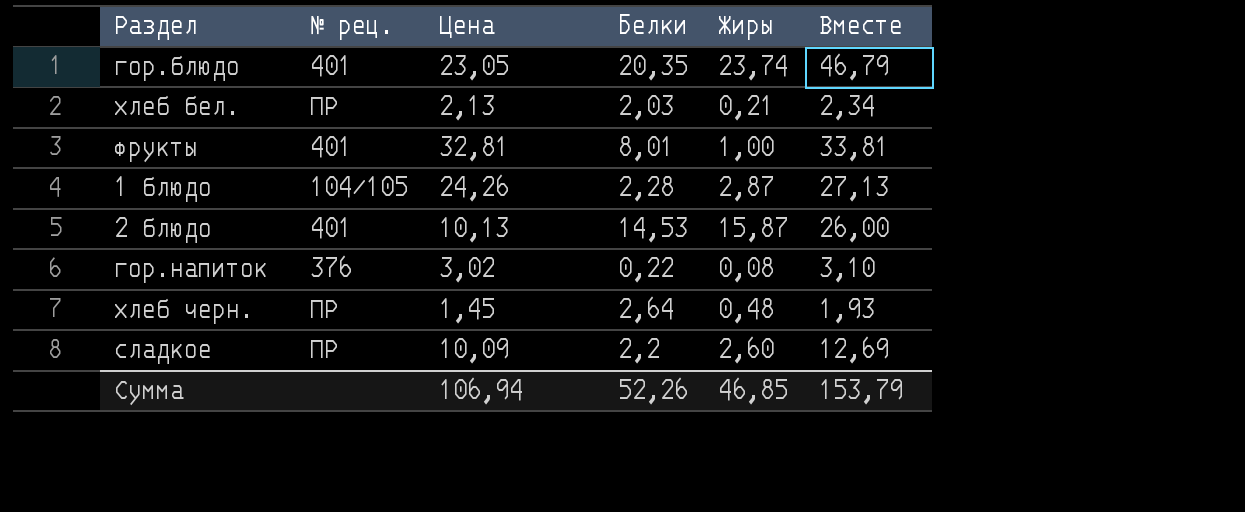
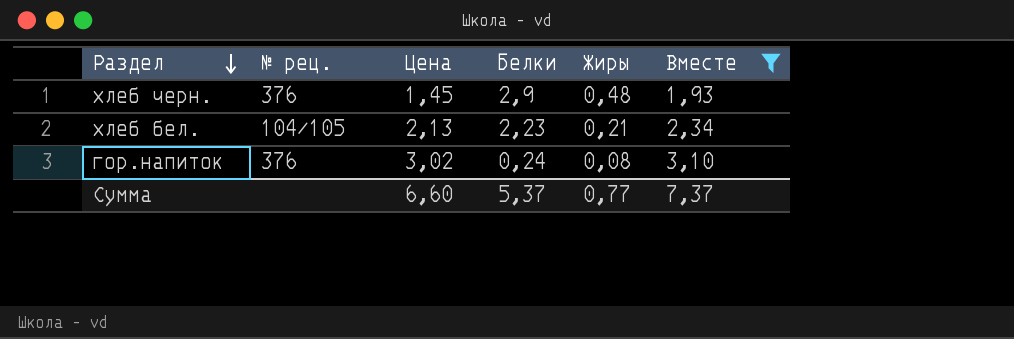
filter: none -> Вместе <= 3,10
row order: none -> Раздел descending
хлеб черн. | № рец.: ПР -> 376
хлеб черн. | Белки: 2,64 -> 2,9
хлеб бел. | № рец.: ПР -> 104/105
хлеб бел. | Белки: 2,03 -> 2,23
гор.напиток | Белки: 0,22 -> 0,24
Сумма | Цена: 106,94 -> 6,60
Сумма | Белки: 52,26 -> 5,37
Сумма | Жиры: 46,85 -> 0,77
Сумма | Вместе: 153,79 -> 7,37

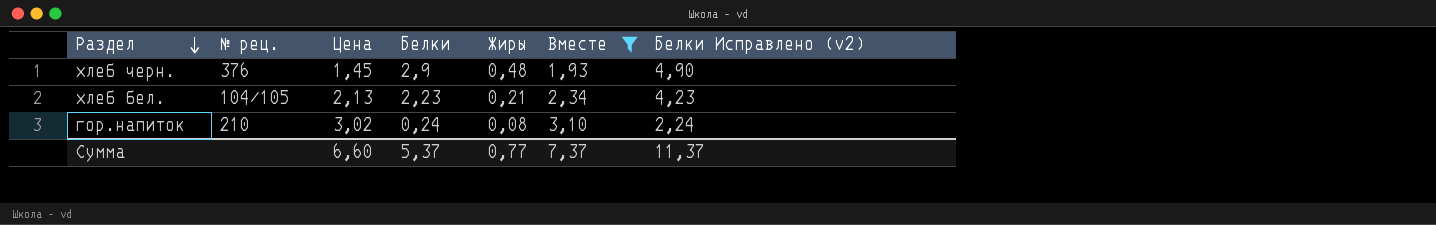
column Белки Исправлено (v2) | formula: none -> [Белки] + 2
гор.напиток | № рец.: 376 -> 210

